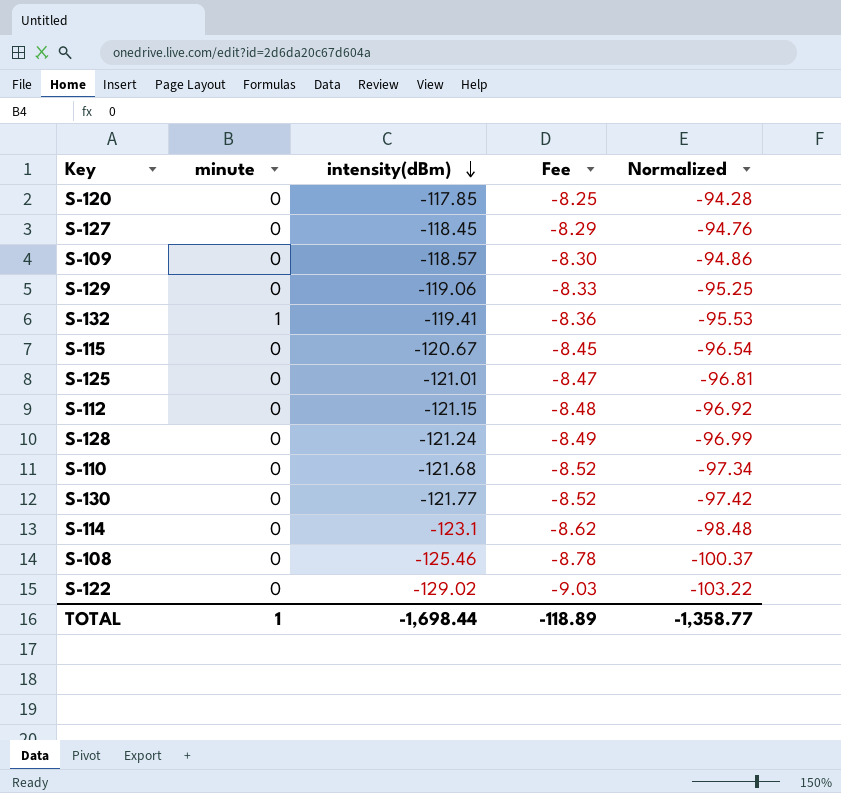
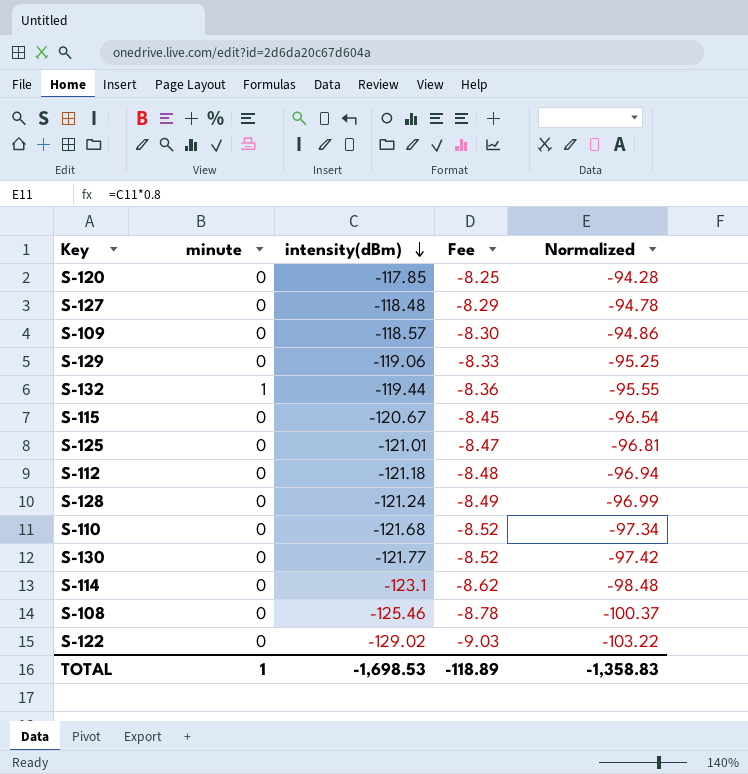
S-127 | intensity(dBm): -118.45 -> -118.48
S-127 | Normalized: -94.76 -> -94.78
S-132 | intensity(dBm): -119.41 -> -119.44
S-132 | Normalized: -95.53 -> -95.55
S-112 | intensity(dBm): -121.15 -> -121.18
S-112 | Normalized: -96.92 -> -96.94
TOTAL | intensity(dBm): -1,698.44 -> -1,698.53
TOTAL | Normalized: -1,358.77 -> -1,358.83

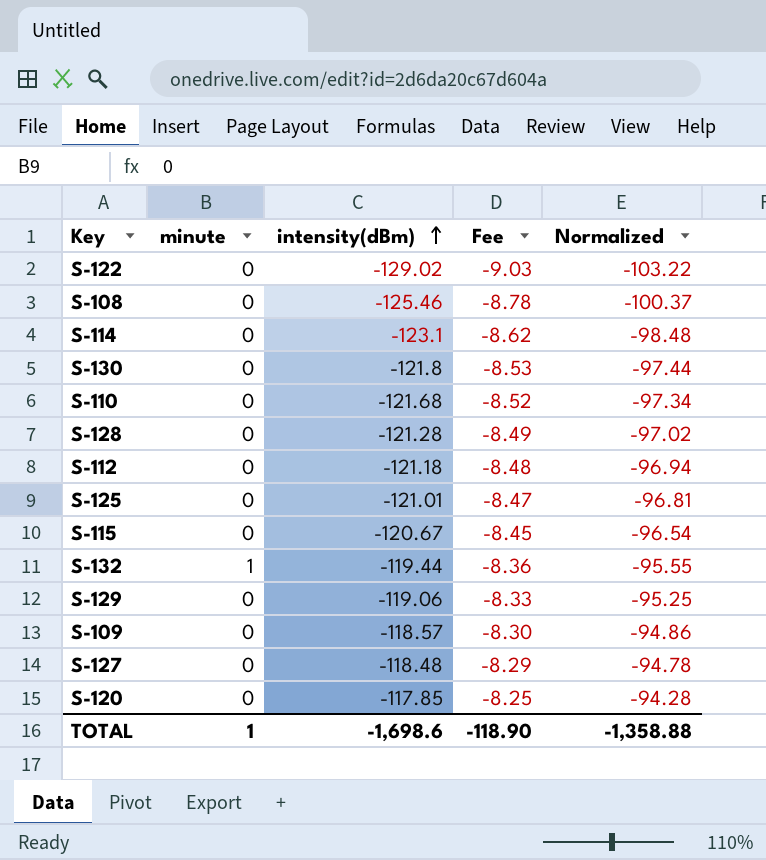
row order: intensity(dBm) descending -> intensity(dBm) ascending
S-130 | intensity(dBm): -121.77 -> -121.8
S-130 | Fee: -8.52 -> -8.53
S-130 | Normalized: -97.42 -> -97.44
S-128 | intensity(dBm): -121.24 -> -121.28
S-128 | Normalized: -96.99 -> -97.02
TOTAL | intensity(dBm): -1,698.53 -> -1,698.6
TOTAL | Fee: -118.89 -> -118.90
TOTAL | Normalized: -1,358.83 -> -1,358.88

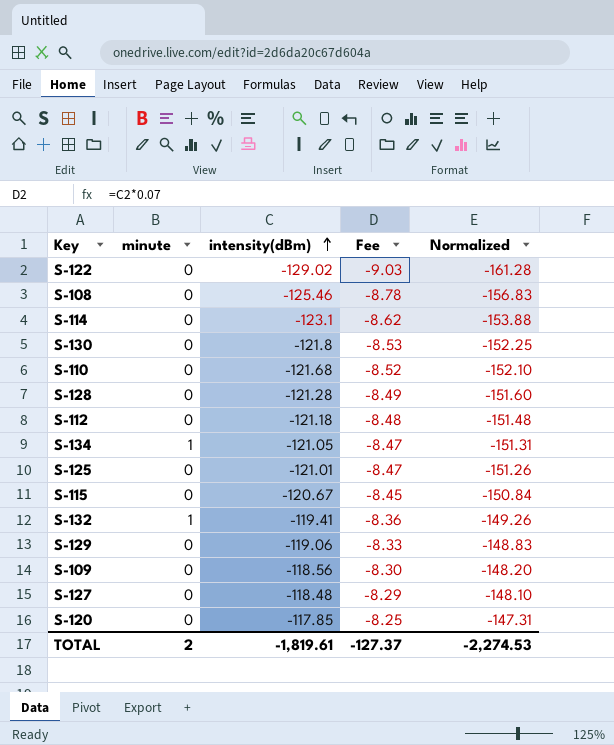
column Normalized | formula: [intensity(dBm)] * 0.8 -> [intensity(dBm)] * 1.25
row S-134: none -> 1 | -121.05 | -8.47 | -151.31
S-132 | intensity(dBm): -119.44 -> -119.41
S-109 | intensity(dBm): -118.57 -> -118.56
TOTAL | minute: 1 -> 2
TOTAL | intensity(dBm): -1,698.6 -> -1,819.61
TOTAL | Fee: -118.90 -> -127.37
TOTAL | Normalized: -1,358.88 -> -2,274.53

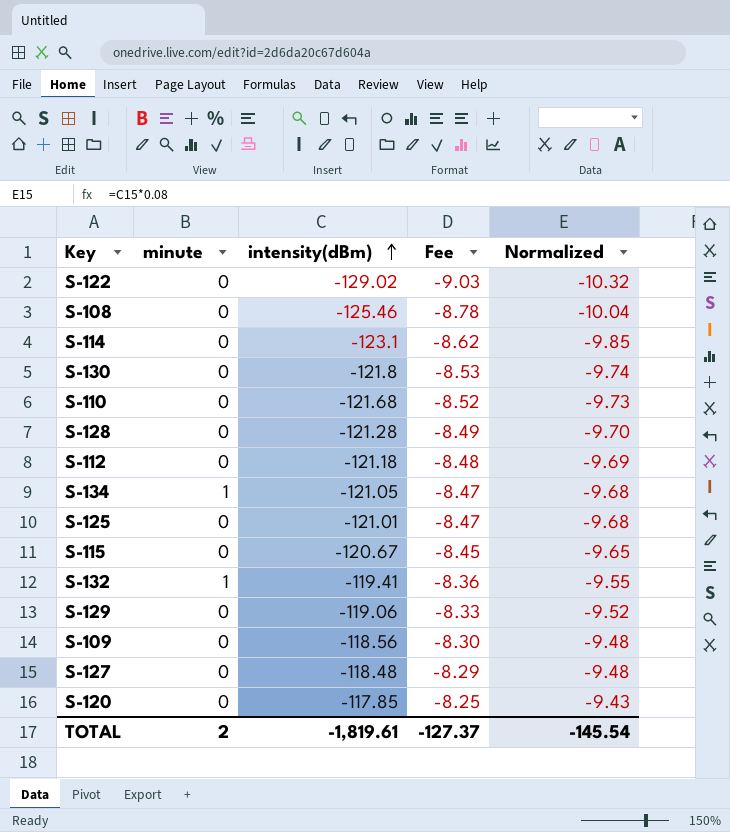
column Normalized | formula: [intensity(dBm)] * 1.25 -> [intensity(dBm)] * 0.08
TOTAL | Normalized: -2,274.53 -> -145.54

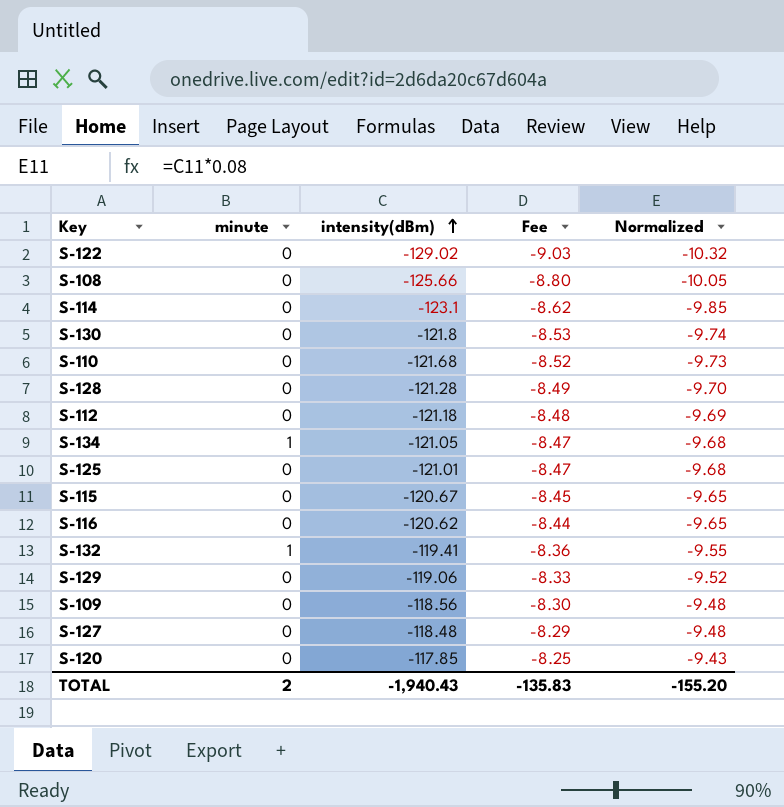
S-108 | intensity(dBm): -125.46 -> -125.66
S-108 | Fee: -8.78 -> -8.80
S-108 | Normalized: -10.04 -> -10.05
row S-116: none -> 0 | -120.62 | -8.44 | -9.65
TOTAL | intensity(dBm): -1,819.61 -> -1,940.43
TOTAL | Fee: -127.37 -> -135.83
TOTAL | Normalized: -145.54 -> -155.20

